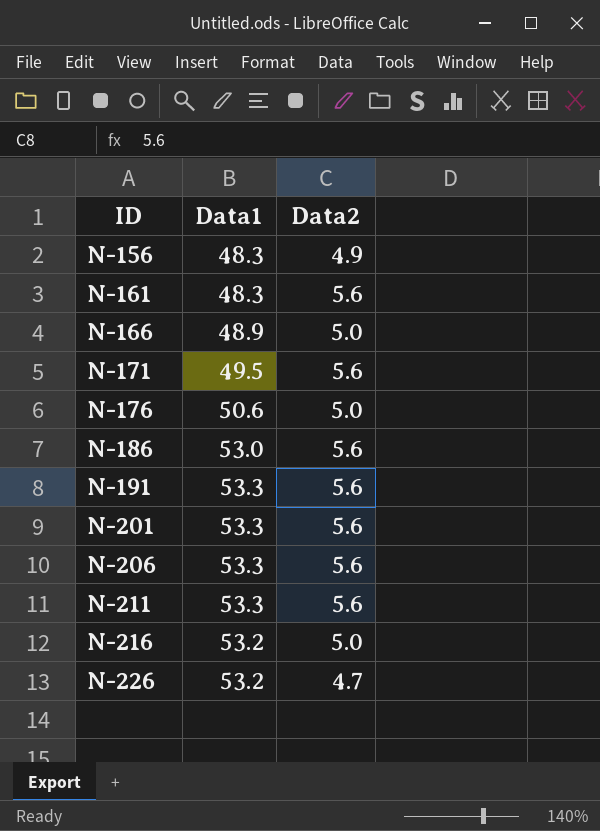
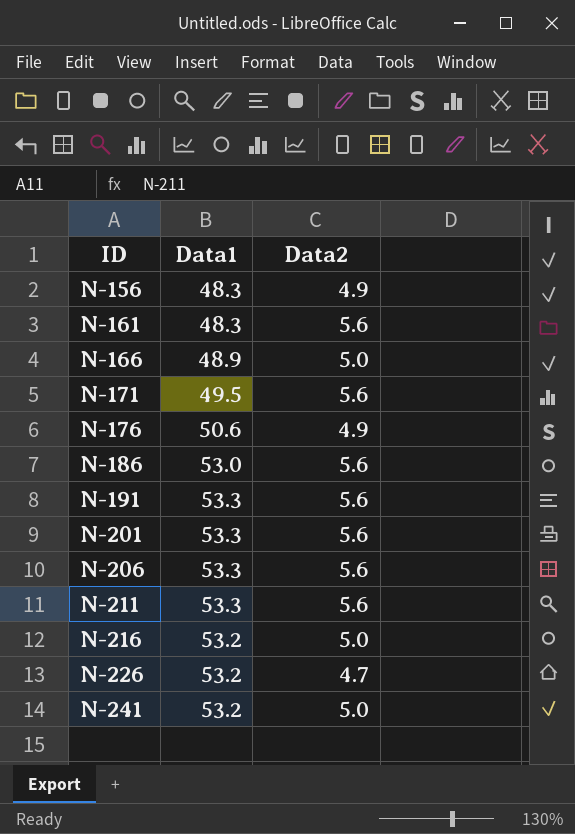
N-176 | Data2: 5.0 -> 4.9
row N-241: none -> 53.2 | 5.0

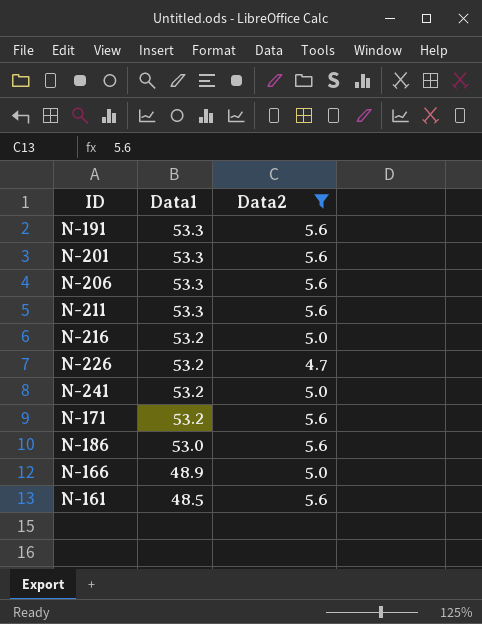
filter: none -> Data2 != 4.9
row order: ID ascending -> Data1 descending
N-171 | Data1: 49.5 -> 53.2
N-161 | Data1: 48.3 -> 48.5

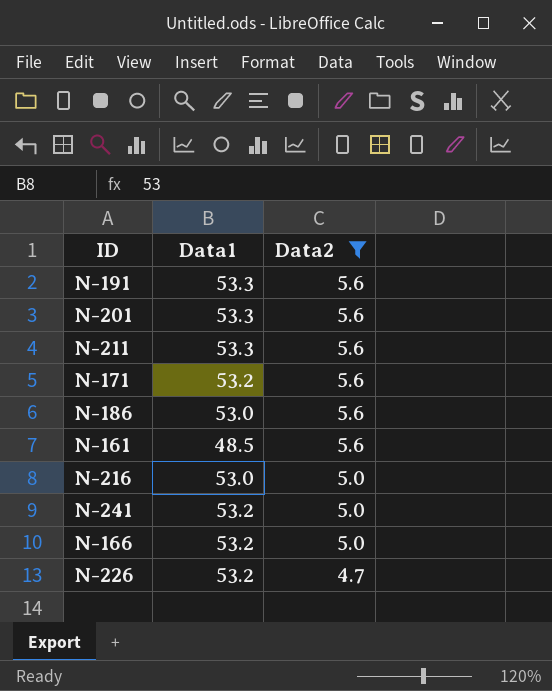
row order: Data1 descending -> Data2 descending
row N-206: 53.3 | 5.6 -> none
N-216 | Data1: 53.2 -> 53.0
N-166 | Data1: 48.9 -> 53.2

